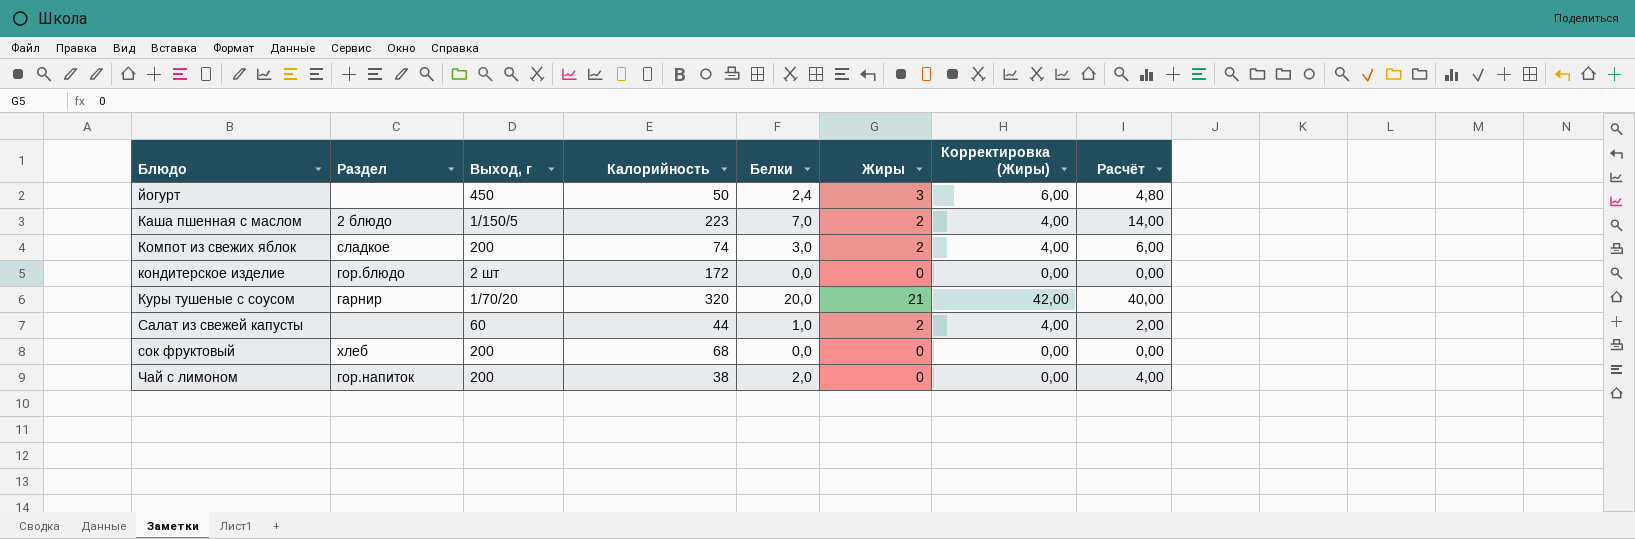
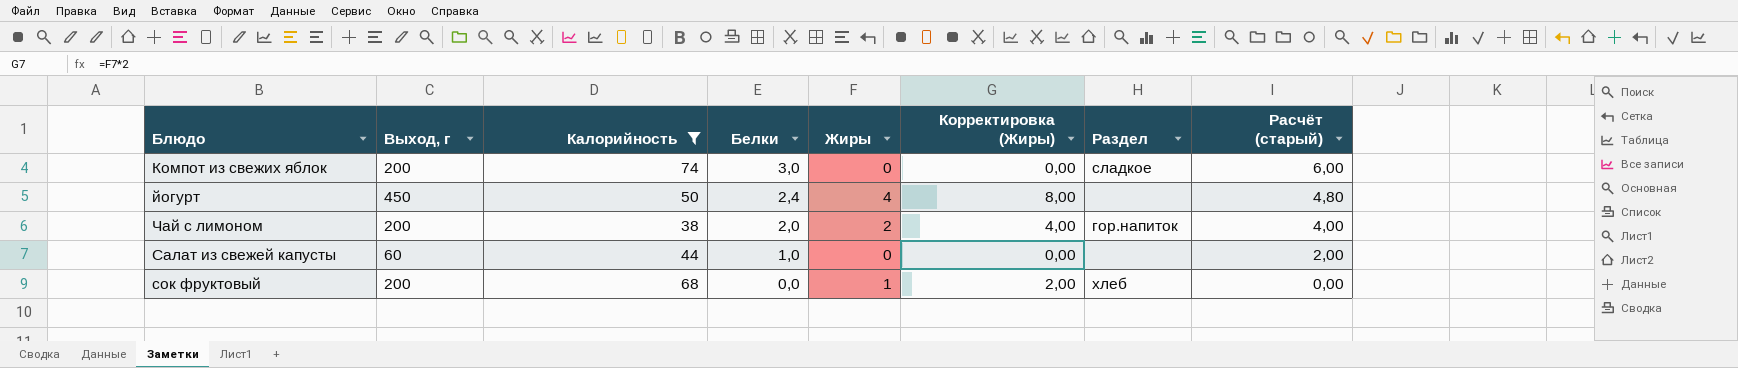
filter: none -> Калорийность <= 74
row order: Блюдо ascending -> Белки descending
column Раздел | position: 2 -> 7
column name: Расчёт -> Расчёт (старый)
Компот из свежих яблок | Жиры: 2 -> 0
Компот из свежих яблок | Корректировка (Жиры): 4,00 -> 0,00
йогурт | Жиры: 3 -> 4
йогурт | Корректировка (Жиры): 6,00 -> 8,00
Чай с лимоном | Жиры: 0 -> 2
Чай с лимоном | Корректировка (Жиры): 0,00 -> 4,00
Салат из свежей капусты | Жиры: 2 -> 0
Салат из свежей капусты | Корректировка (Жиры): 4,00 -> 0,00
сок фруктовый | Жиры: 0 -> 1
сок фруктовый | Корректировка (Жиры): 0,00 -> 2,00

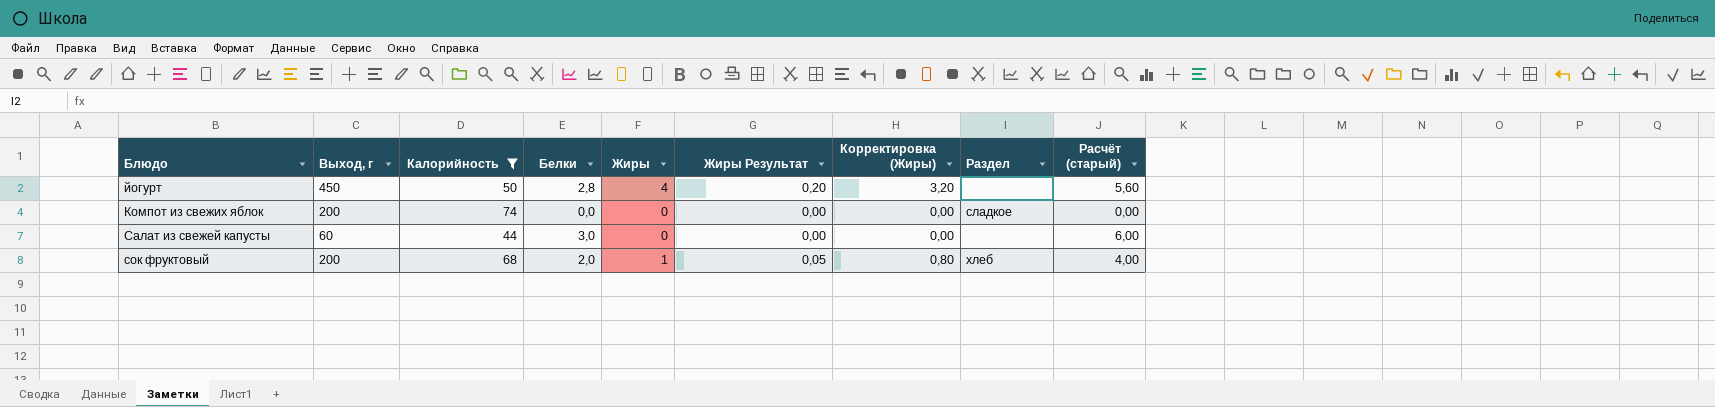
row order: Белки descending -> Блюдо ascending
column Жиры Результат | formula: none -> [Жиры] * 0,05
column Корректировка (Жиры) | formula: [Жиры] * 2 -> [Жиры] * 0,8
row Чай с лимоном: 200 | 38 | 2,0 | 2 | 4,00 | гор.напиток | 4,00 -> none
йогурт | Белки: 2,4 -> 2,8
йогурт | Расчёт (старый): 4,80 -> 5,60
Компот из свежих яблок | Белки: 3,0 -> 0,0
Компот из свежих яблок | Расчёт (старый): 6,00 -> 0,00
Салат из свежей капусты | Белки: 1,0 -> 3,0
Салат из свежей капусты | Расчёт (старый): 2,00 -> 6,00
сок фруктовый | Белки: 0,0 -> 2,0
сок фруктовый | Расчёт (старый): 0,00 -> 4,00

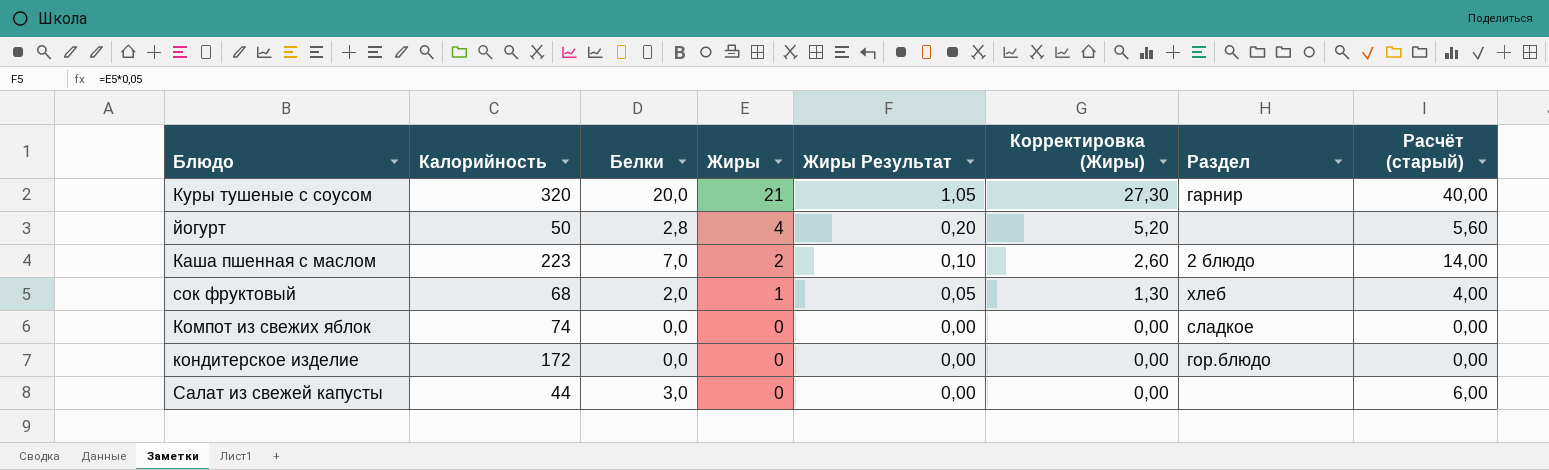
filter: Калорийность <= 74 -> none
row order: Блюдо ascending -> Жиры descending
column Выход, г | position: 2 -> none
column Корректировка (Жиры) | formula: [Жиры] * 0,8 -> [Жиры] * 1,3

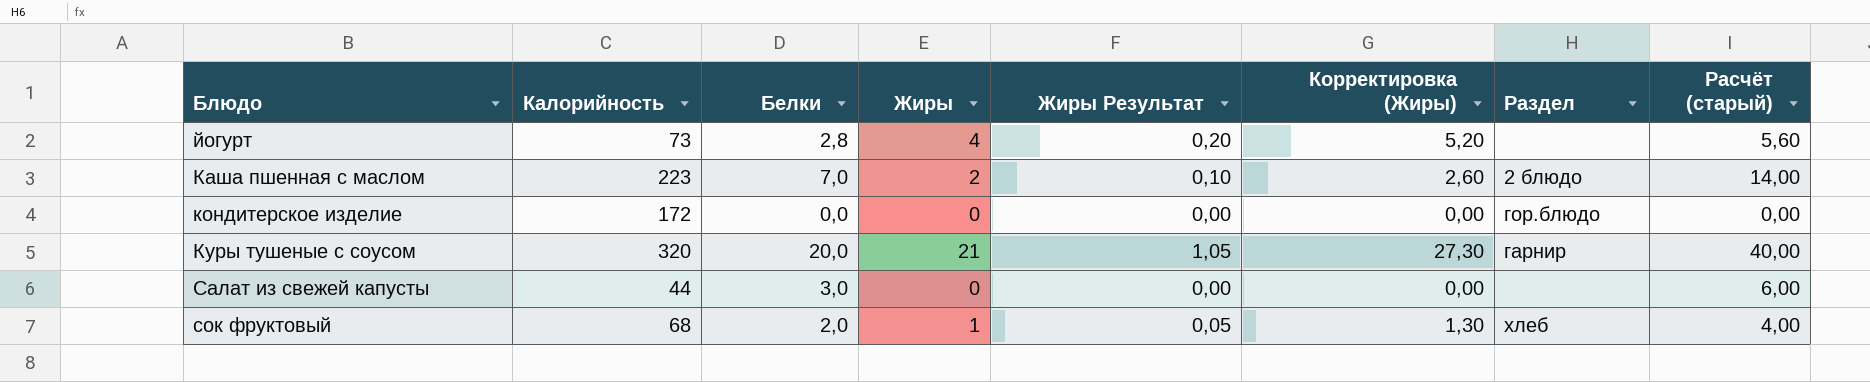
row order: Жиры descending -> Блюдо ascending
row Компот из свежих яблок: 74 | 0,0 | 0 | 0,00 | 0,00 | сладкое | 0,00 -> none
йогурт | Калорийность: 50 -> 73

